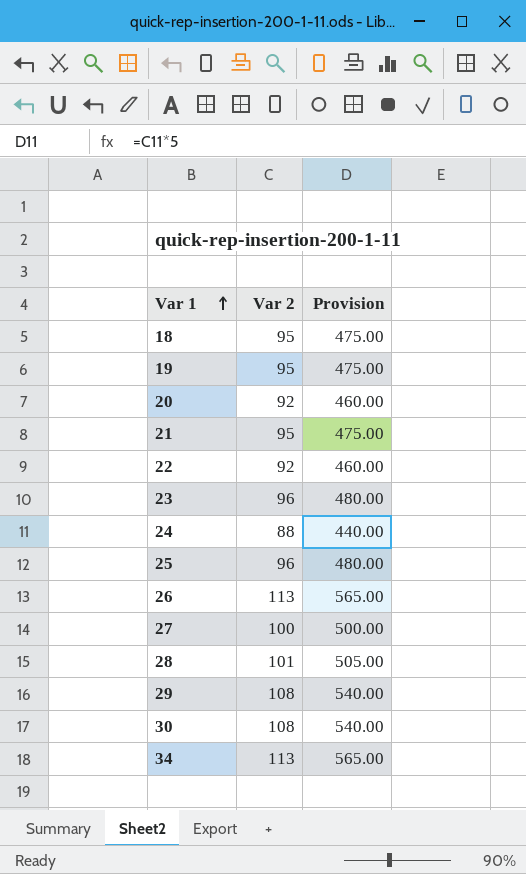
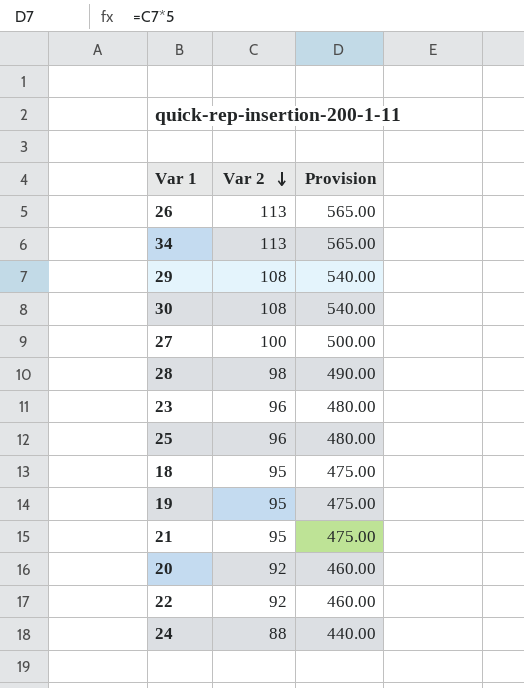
row order: Var 1 ascending -> Var 2 descending
28 | Var 2: 101 -> 98
28 | Provision: 505.00 -> 490.00

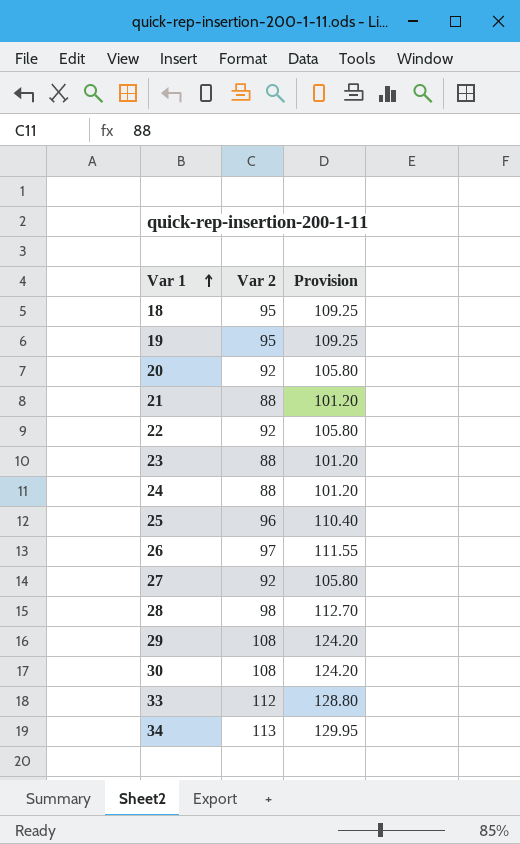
row order: Var 2 descending -> Var 1 ascending
column Provision | formula: [Var 2] * 5 -> [Var 2] * 1.15
21 | Var 2: 95 -> 88
23 | Var 2: 96 -> 88
26 | Var 2: 113 -> 97
27 | Var 2: 100 -> 92
row 33: none -> 112 | 128.80

